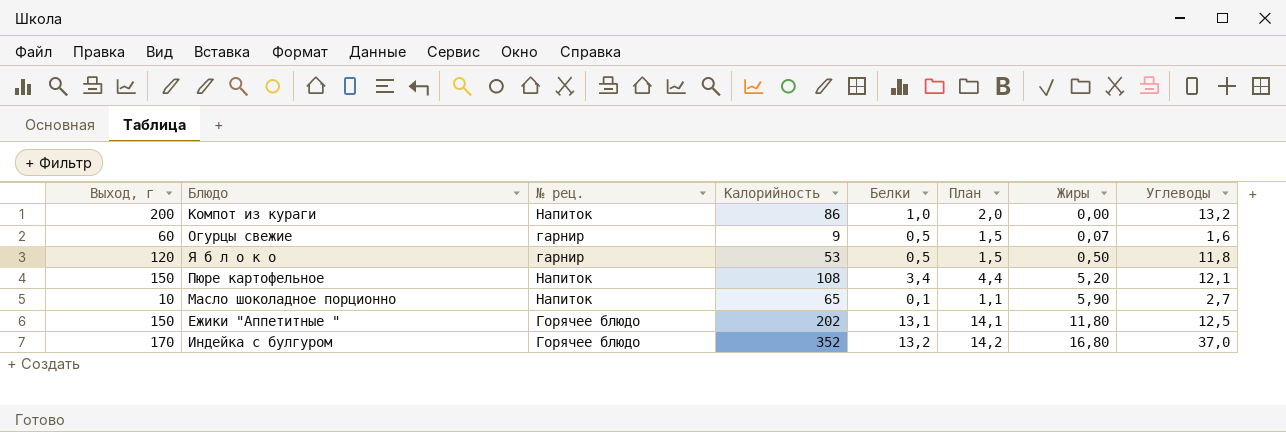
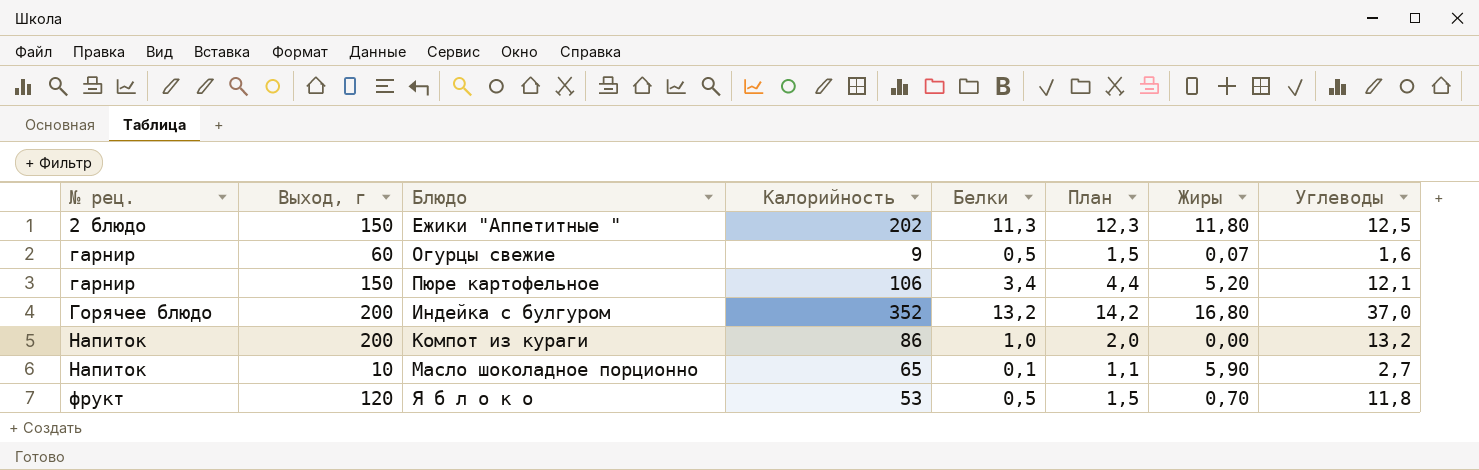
row order: Жиры ascending -> № рец. ascending
column № рец. | position: 3 -> 1
Ежики "Аппетитные " | № рец.: Горячее блюдо -> 2 блюдо
Ежики "Аппетитные " | Белки: 13,1 -> 11,3
Ежики "Аппетитные " | План: 14,1 -> 12,3
Пюре картофельное | № рец.: Напиток -> гарнир
Пюре картофельное | Калорийность: 108 -> 106
Индейка с булгуром | Выход, г: 170 -> 200
Я б л о к о | № рец.: гарнир -> фрукт
Я б л о к о | Жиры: 0,50 -> 0,70

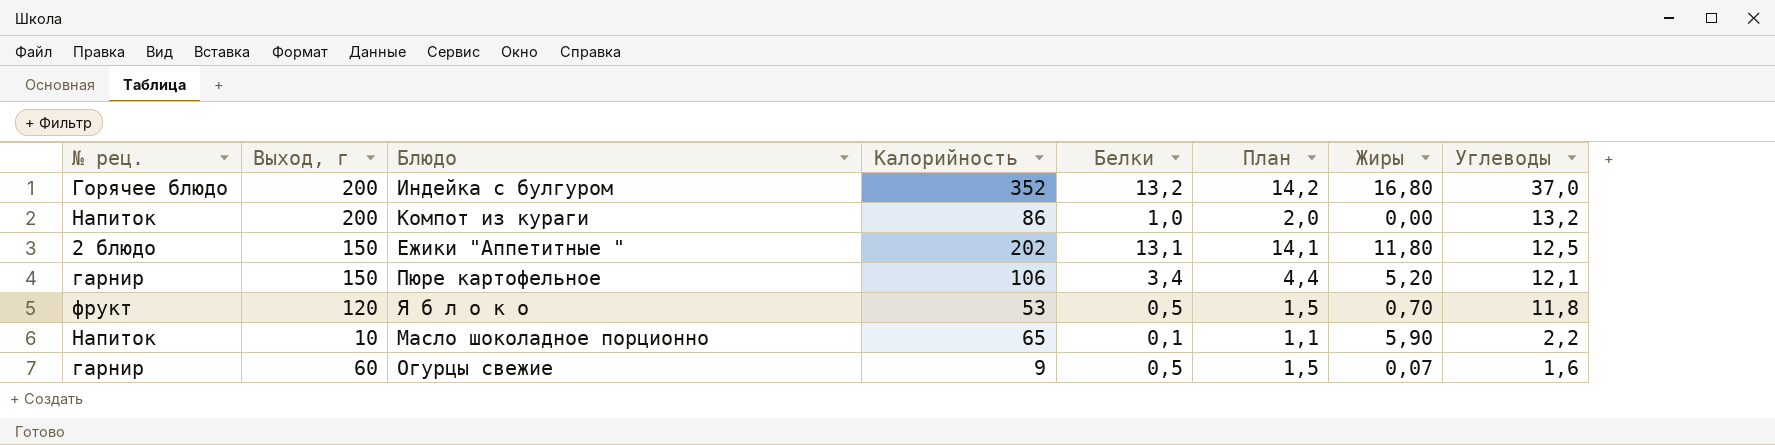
row order: № рец. ascending -> Углеводы descending
Ежики "Аппетитные " | Белки: 11,3 -> 13,1
Ежики "Аппетитные " | План: 12,3 -> 14,1
Масло шоколадное порционно | Углеводы: 2,7 -> 2,2

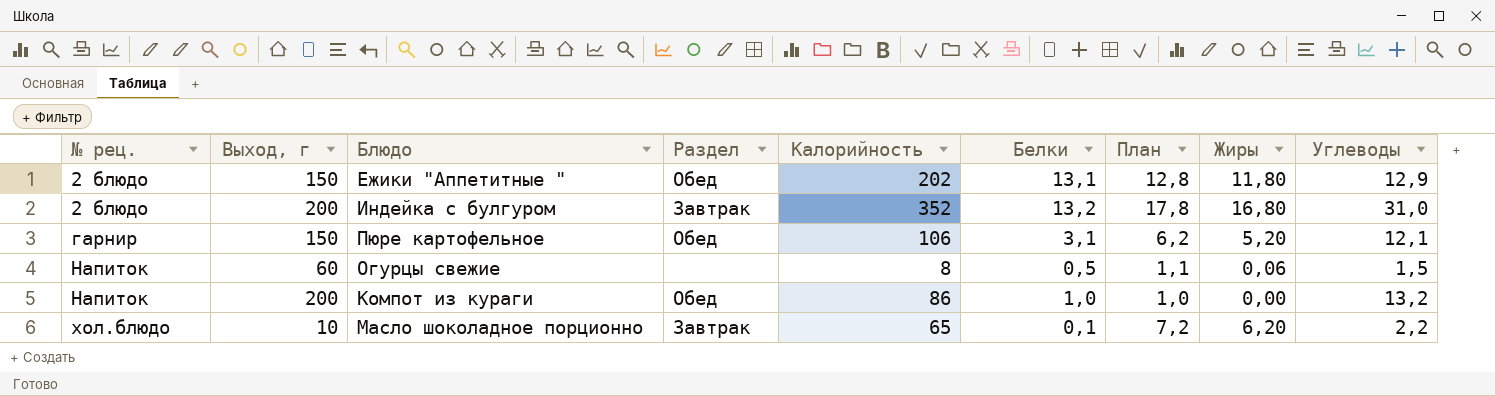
row order: Углеводы descending -> № рец. ascending
column Раздел | position: none -> 4
column План | formula: [Белки] + 1 -> [Жиры] + 1
row Я б л о к о: фрукт | 120 | 53 | 0,5 | 1,5 | 0,70 | 11,8 -> none
Ежики "Аппетитные " | Углеводы: 12,5 -> 12,9
Индейка с булгуром | № рец.: Горячее блюдо -> 2 блюдо
Индейка с булгуром | Углеводы: 37,0 -> 31,0
Пюре картофельное | Белки: 3,4 -> 3,1
Огурцы свежие | № рец.: гарнир -> Напиток
Огурцы свежие | Калорийность: 9 -> 8
Огурцы свежие | Жиры: 0,07 -> 0,06
Огурцы свежие | Углеводы: 1,6 -> 1,5
Масло шоколадное порционно | № рец.: Напиток -> хол.блюдо
Масло шоколадное порционно | Жиры: 5,90 -> 6,20

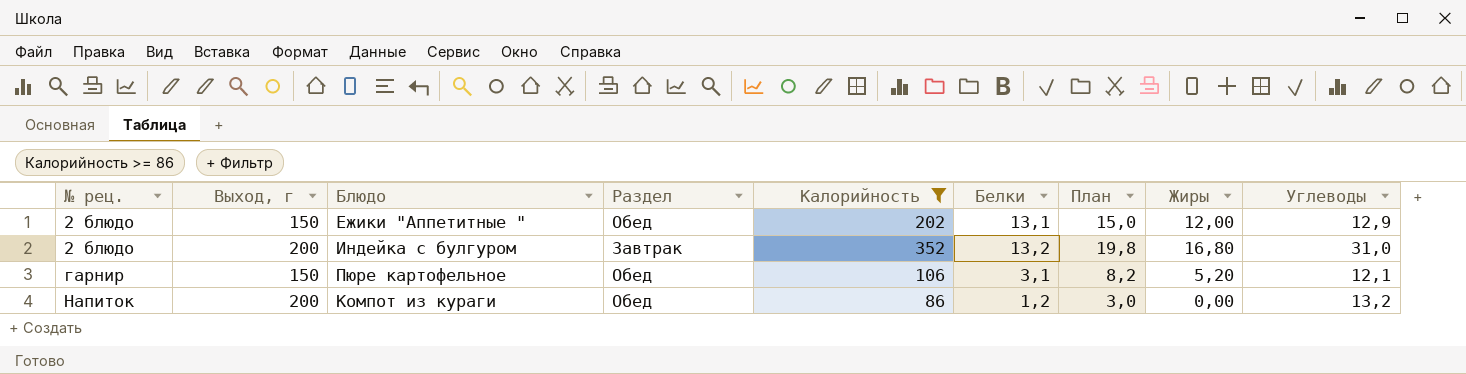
filter: none -> Калорийность >= 86
column План | formula: [Жиры] + 1 -> [Жиры] + 3
Ежики "Аппетитные " | Жиры: 11,80 -> 12,00
Компот из кураги | Белки: 1,0 -> 1,2

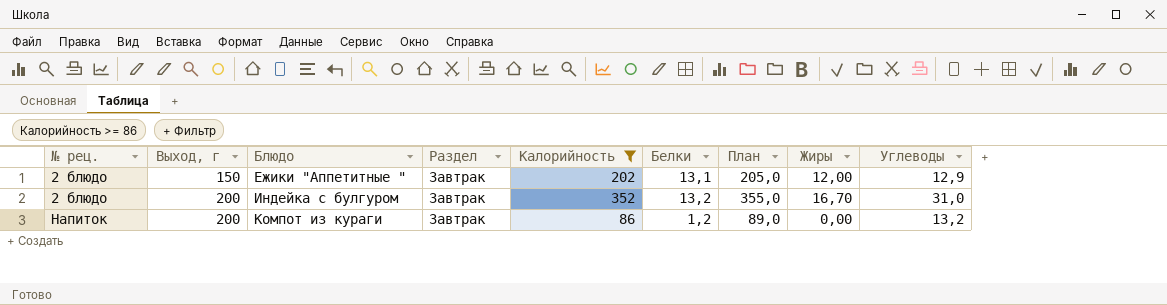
column План | formula: [Жиры] + 3 -> [Калорийность] + 3
row Пюре картофельное: гарнир | 150 | Обед | 106 | 3,1 | 8,2 | 5,20 | 12,1 -> none
Ежики "Аппетитные " | Раздел: Обед -> Завтрак
Индейка с булгуром | Жиры: 16,80 -> 16,70
Компот из кураги | Раздел: Обед -> Завтрак

